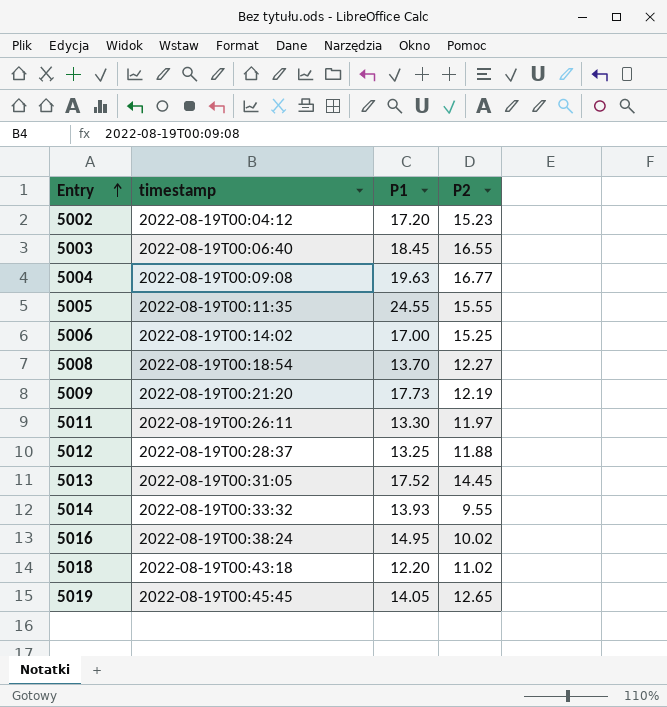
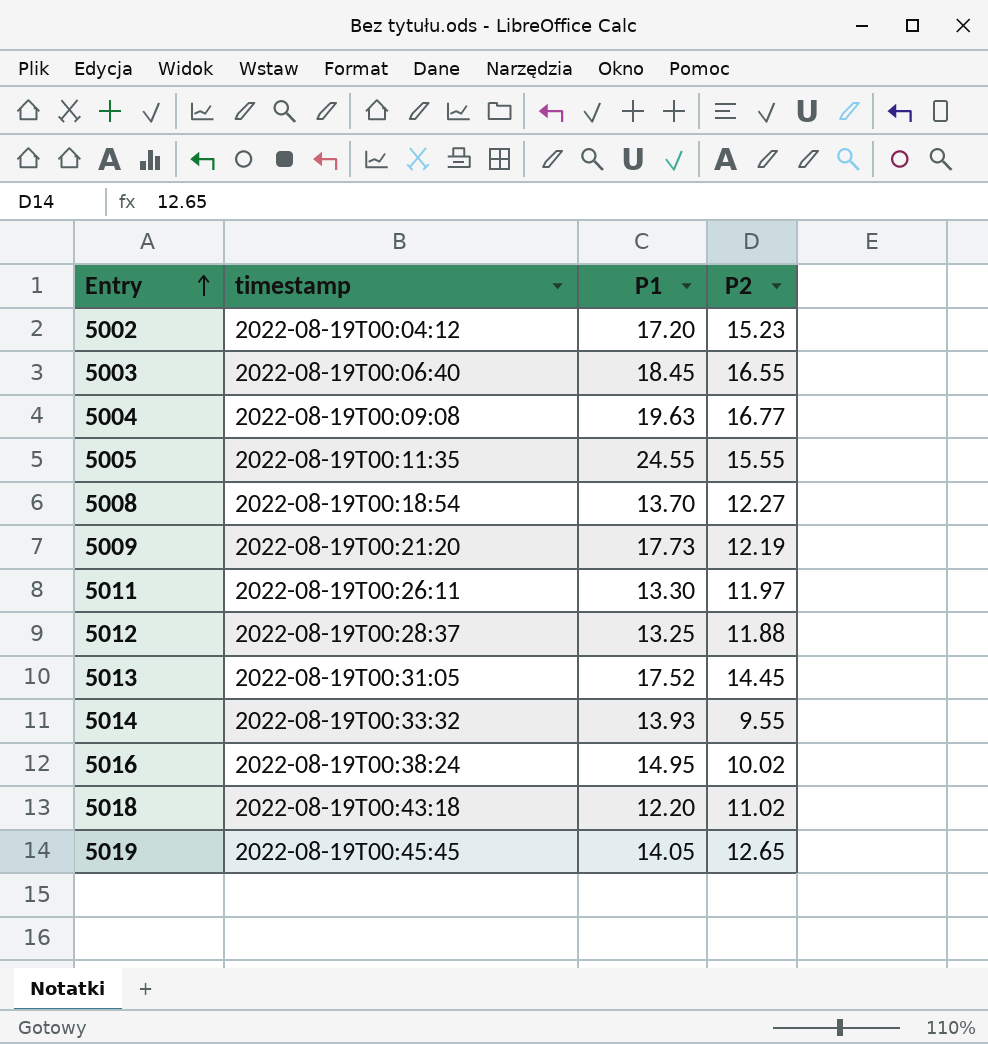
row 5006: 2022-08-19T00:14:02 | 17.00 | 15.25 -> none

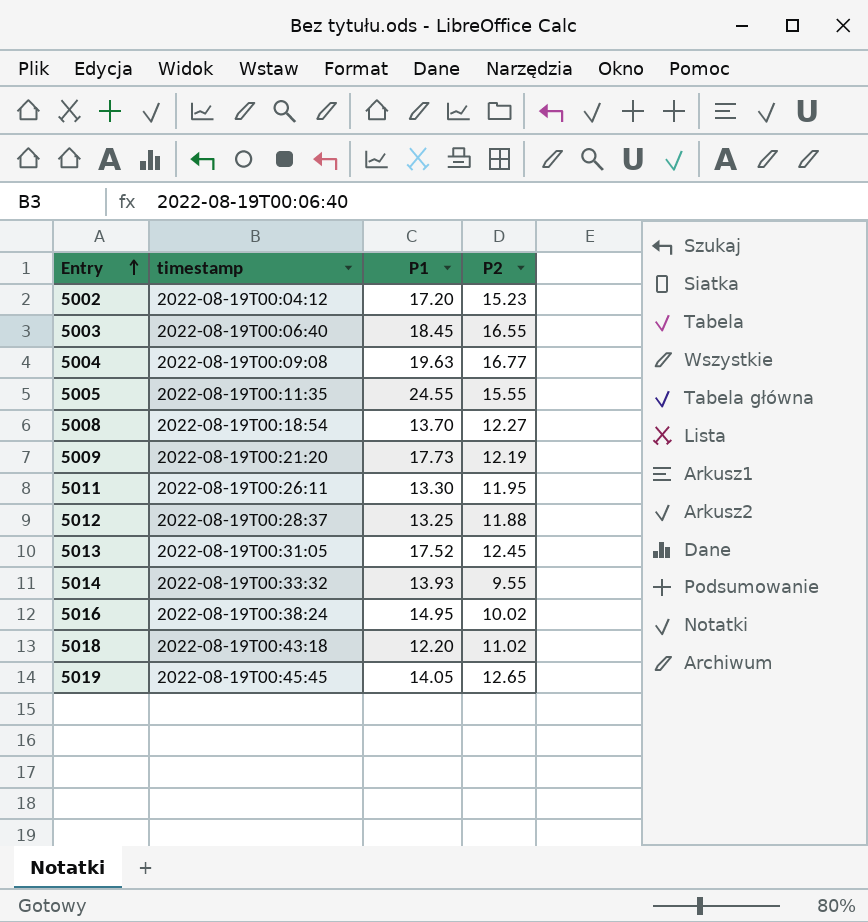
5011 | P2: 11.97 -> 11.95
5013 | P2: 14.45 -> 12.45

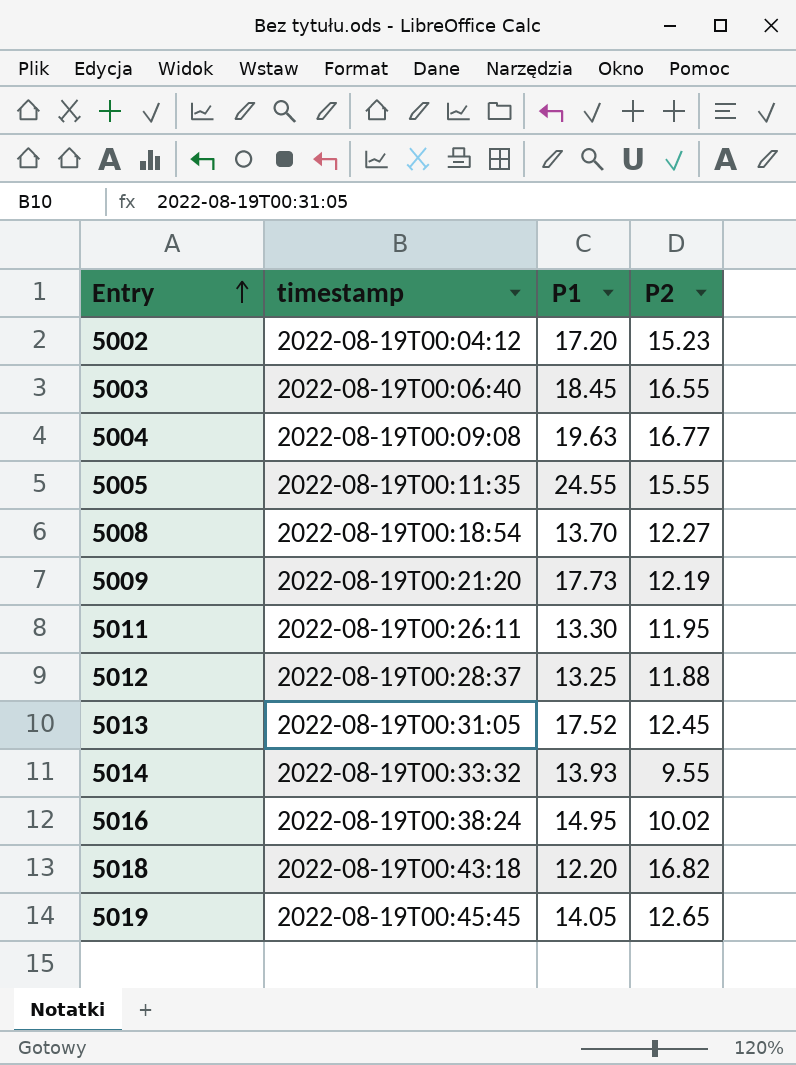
5018 | P2: 11.02 -> 16.82

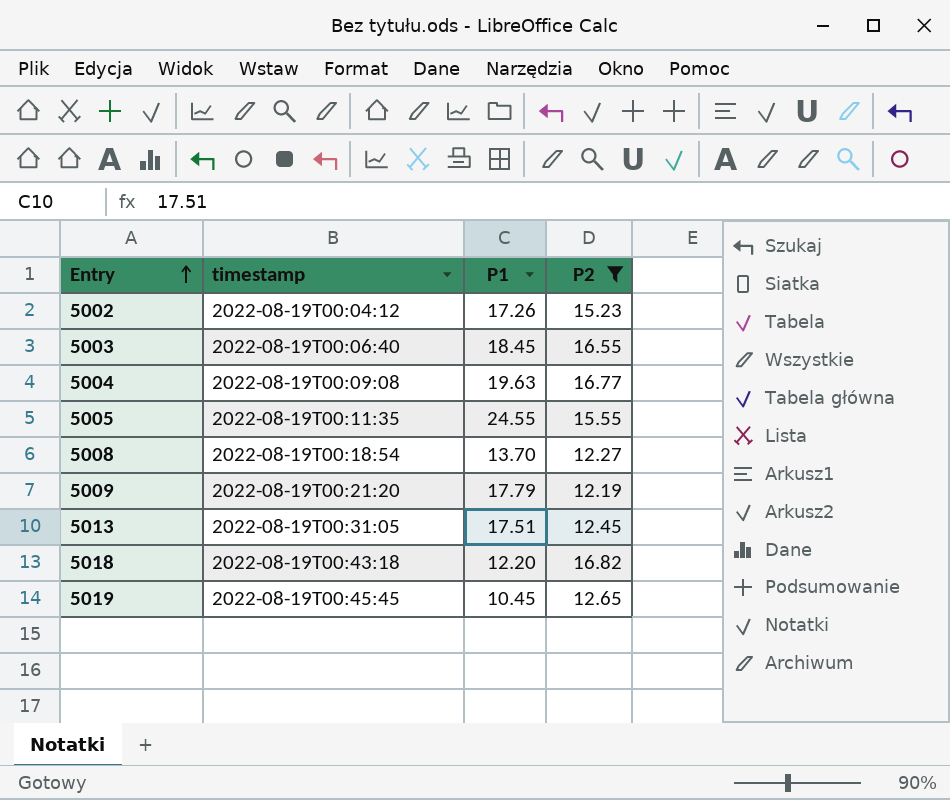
filter: none -> P2 >= 12.19
5002 | P1: 17.20 -> 17.26
5009 | P1: 17.73 -> 17.79
5013 | P1: 17.52 -> 17.51
5019 | P1: 14.05 -> 10.45

